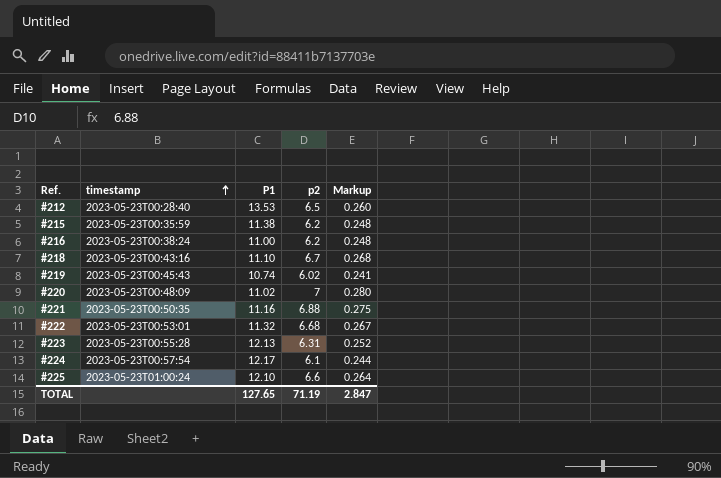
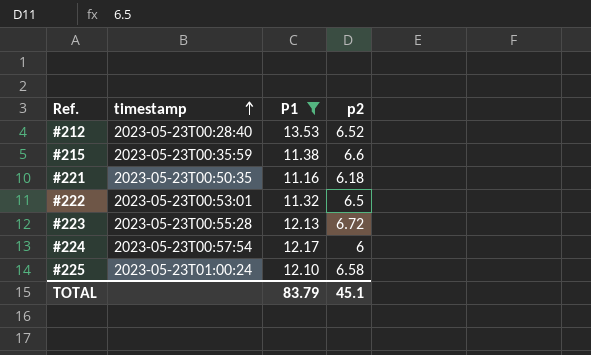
filter: none -> P1 >= 11.16
column Markup | formula: [p2] * 0.04 -> none
#212 | p2: 6.5 -> 6.52
#215 | p2: 6.2 -> 6.6
#221 | p2: 6.88 -> 6.18
#222 | p2: 6.68 -> 6.5
#223 | p2: 6.31 -> 6.72
#224 | p2: 6.1 -> 6
#225 | p2: 6.6 -> 6.58
TOTAL | P1: 127.65 -> 83.79
TOTAL | p2: 71.19 -> 45.1

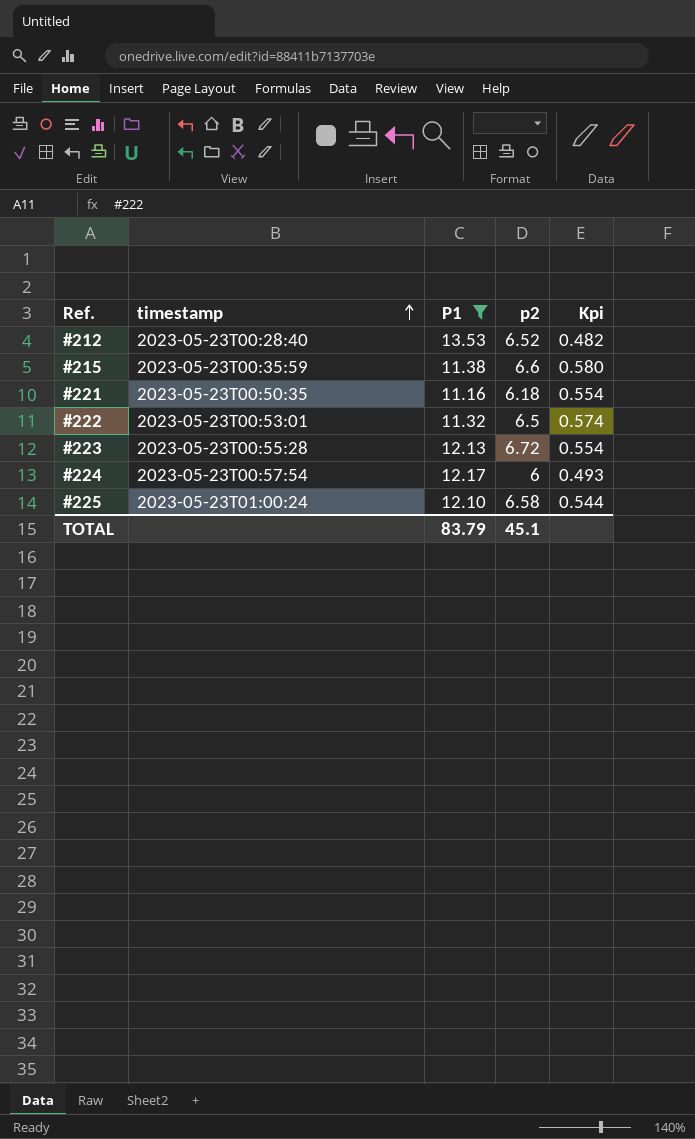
column Kpi | formula: none -> [p2] / [P1]

